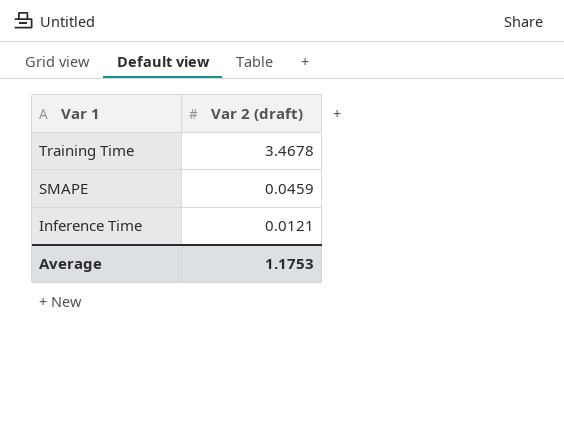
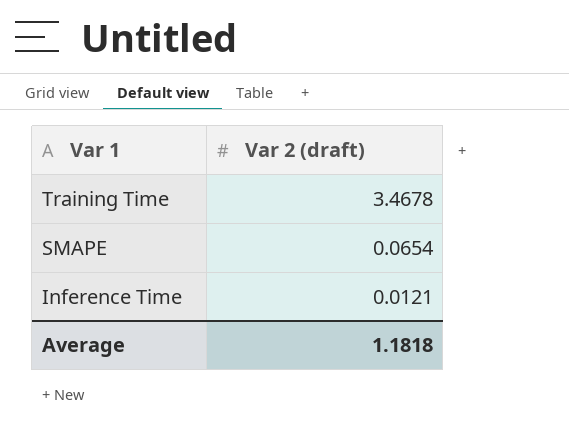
SMAPE | Var 2 (draft): 0.0459 -> 0.0654
Average | Var 2 (draft): 1.1753 -> 1.1818

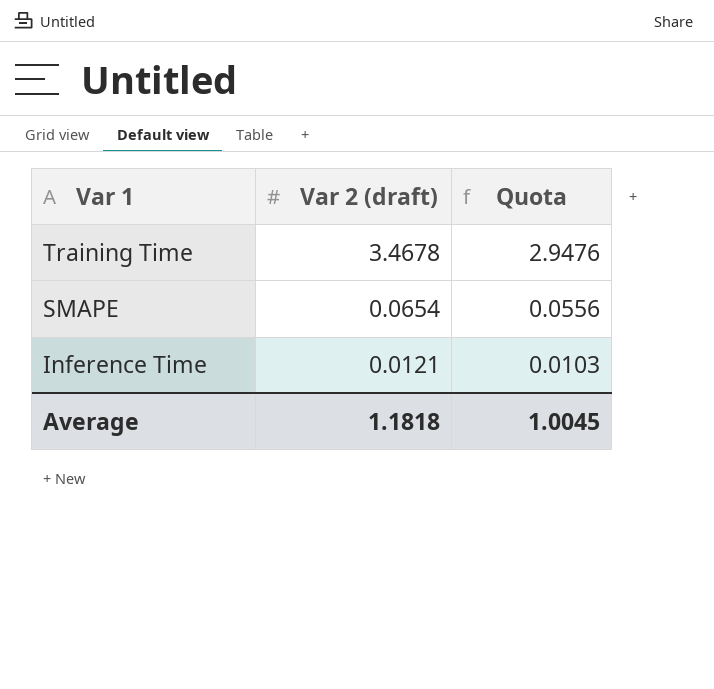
column Quota | formula: none -> [Var 2 (draft)] * 0.85

